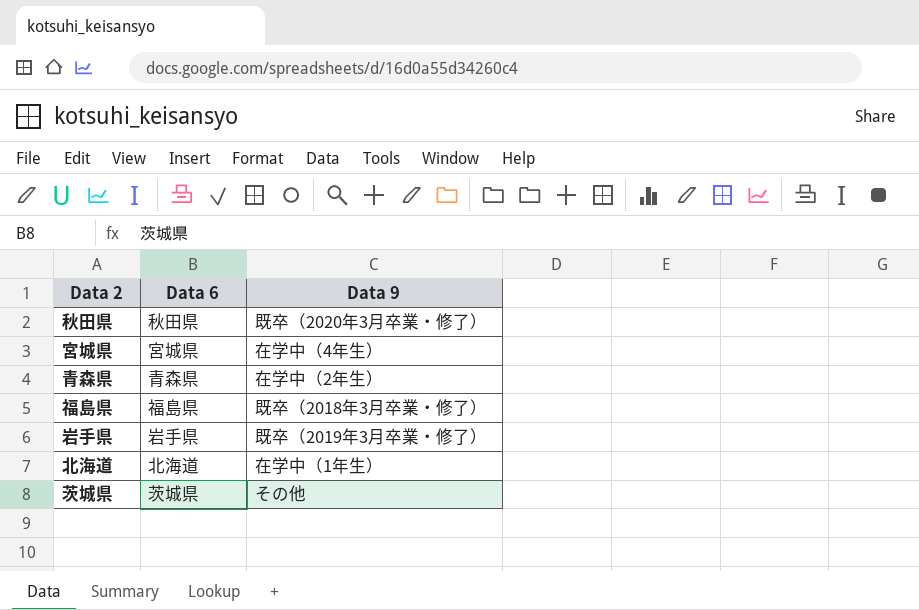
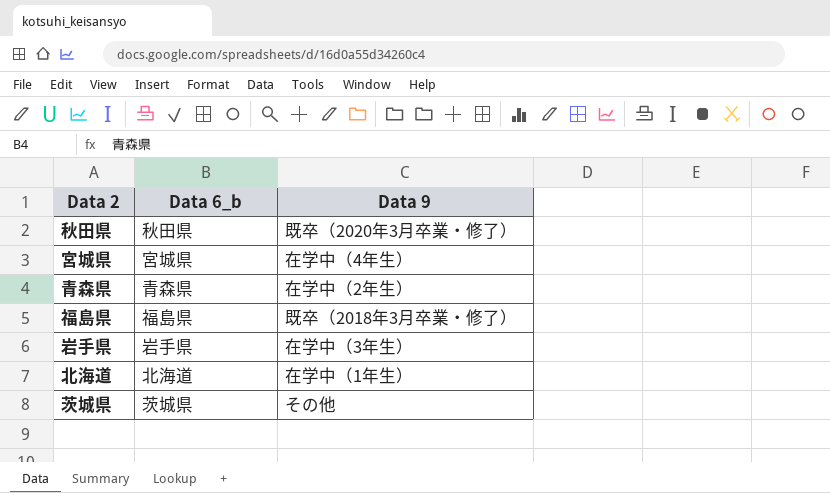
column name: Data 6 -> Data 6_b
岩手県 | Data 9: 既卒（2019年3月卒業・修了） -> 在学中（3年生）

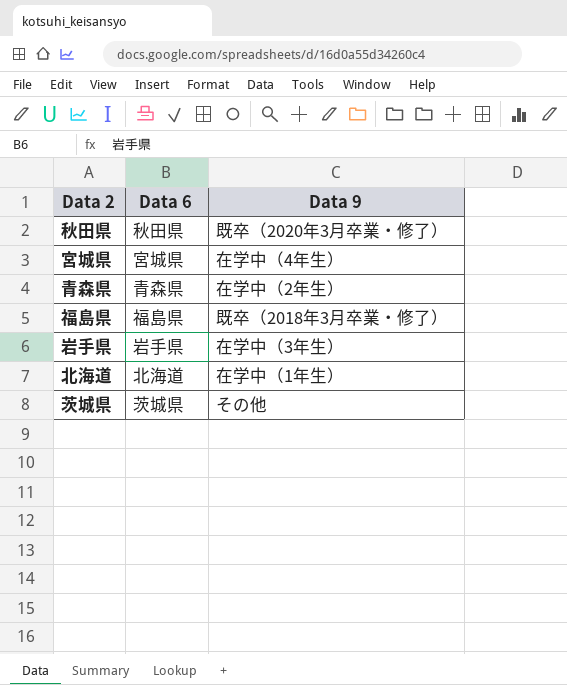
column name: Data 6_b -> Data 6

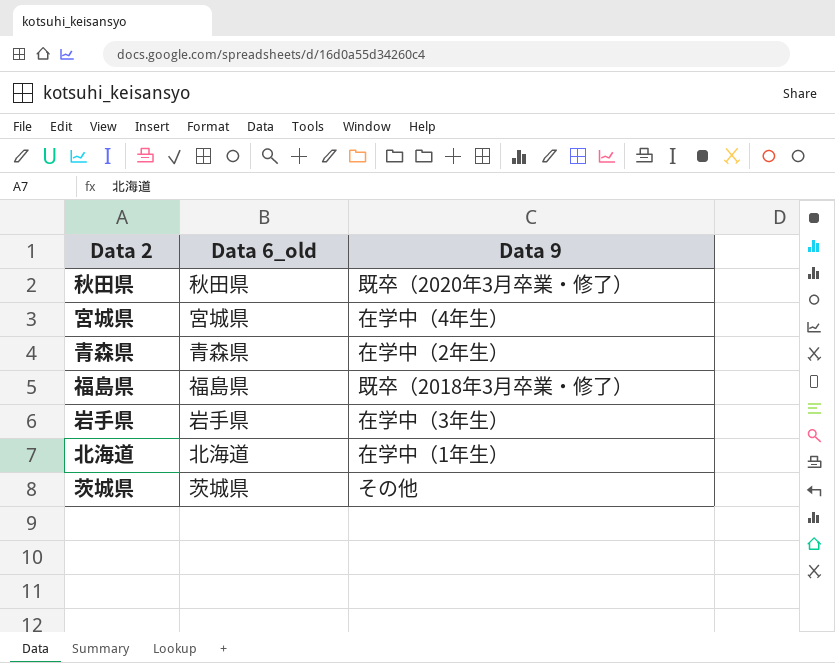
column name: Data 6 -> Data 6_old

